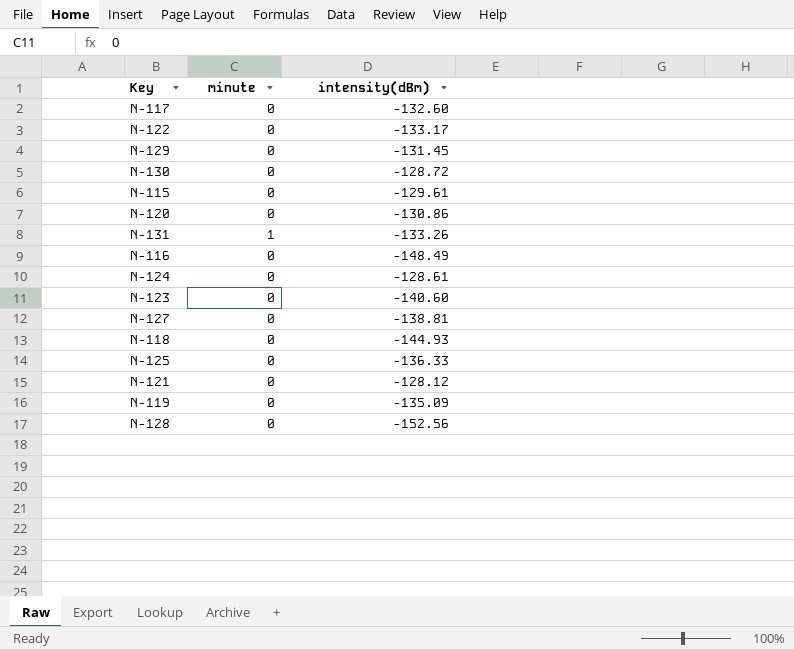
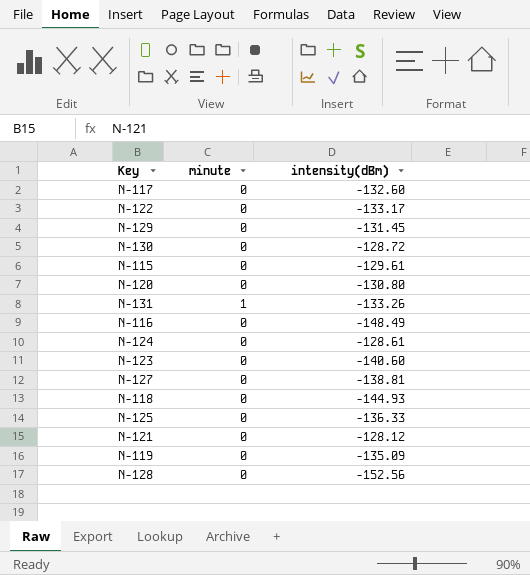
N-120 | intensity(dBm): -130.86 -> -130.80

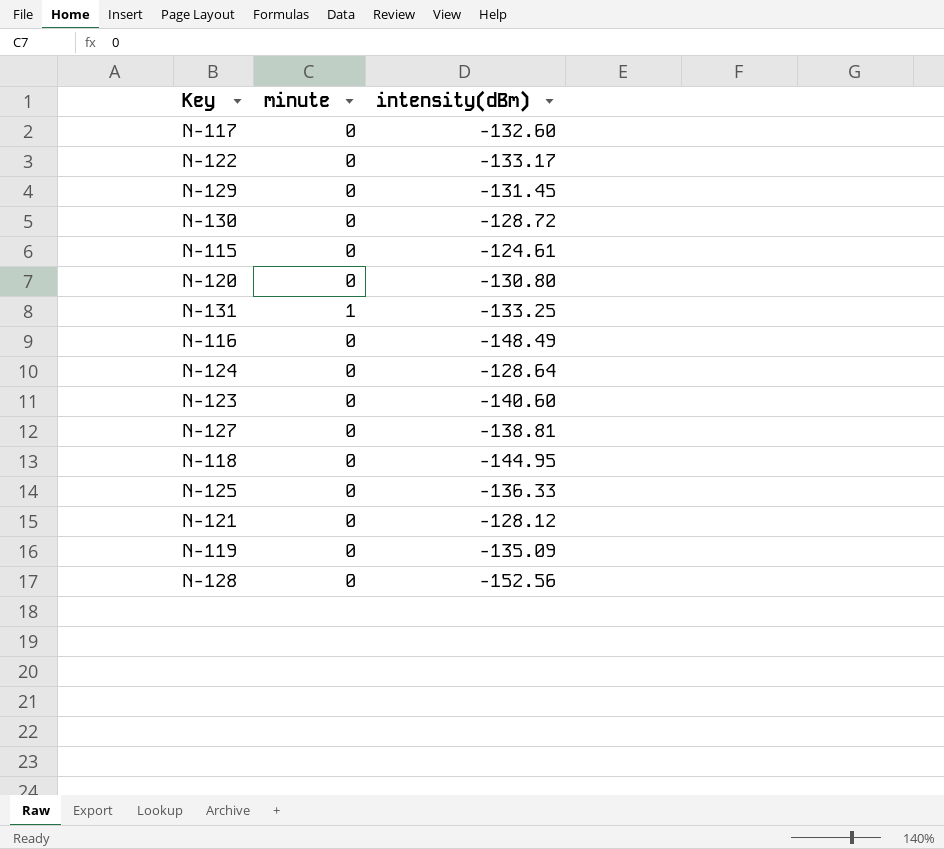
N-115 | intensity(dBm): -129.61 -> -124.61
N-131 | intensity(dBm): -133.26 -> -133.25
N-124 | intensity(dBm): -128.61 -> -128.64
N-118 | intensity(dBm): -144.93 -> -144.95

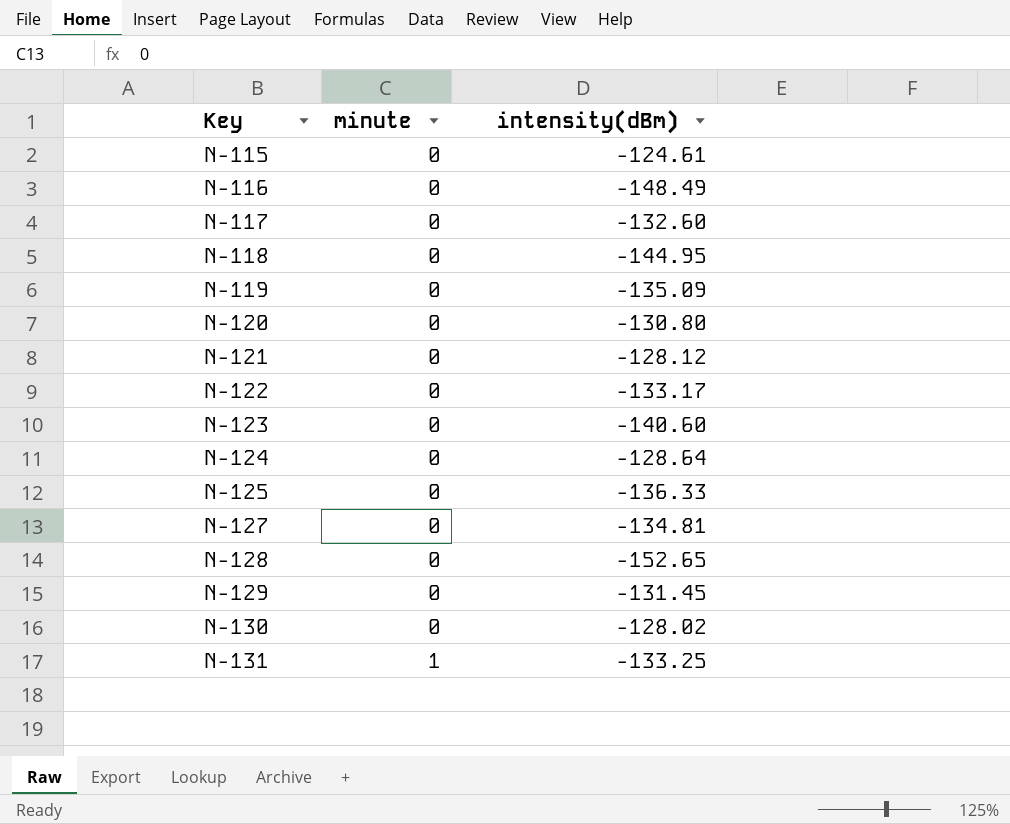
row order: none -> Key ascending
N-127 | intensity(dBm): -138.81 -> -134.81
N-128 | intensity(dBm): -152.56 -> -152.65
N-130 | intensity(dBm): -128.72 -> -128.02

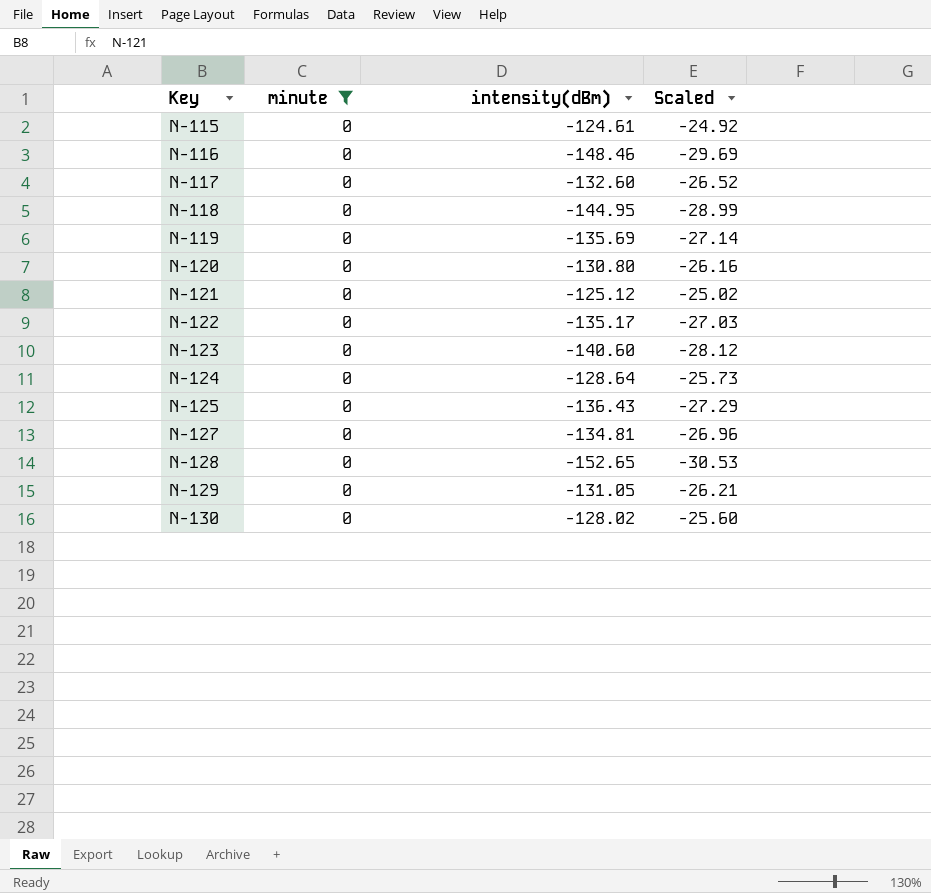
filter: none -> minute = 0
column Scaled | formula: none -> [intensity(dBm)] * 0.2
N-116 | intensity(dBm): -148.49 -> -148.46
N-119 | intensity(dBm): -135.09 -> -135.69
N-121 | intensity(dBm): -128.12 -> -125.12
N-122 | intensity(dBm): -133.17 -> -135.17
N-125 | intensity(dBm): -136.33 -> -136.43
N-129 | intensity(dBm): -131.45 -> -131.05

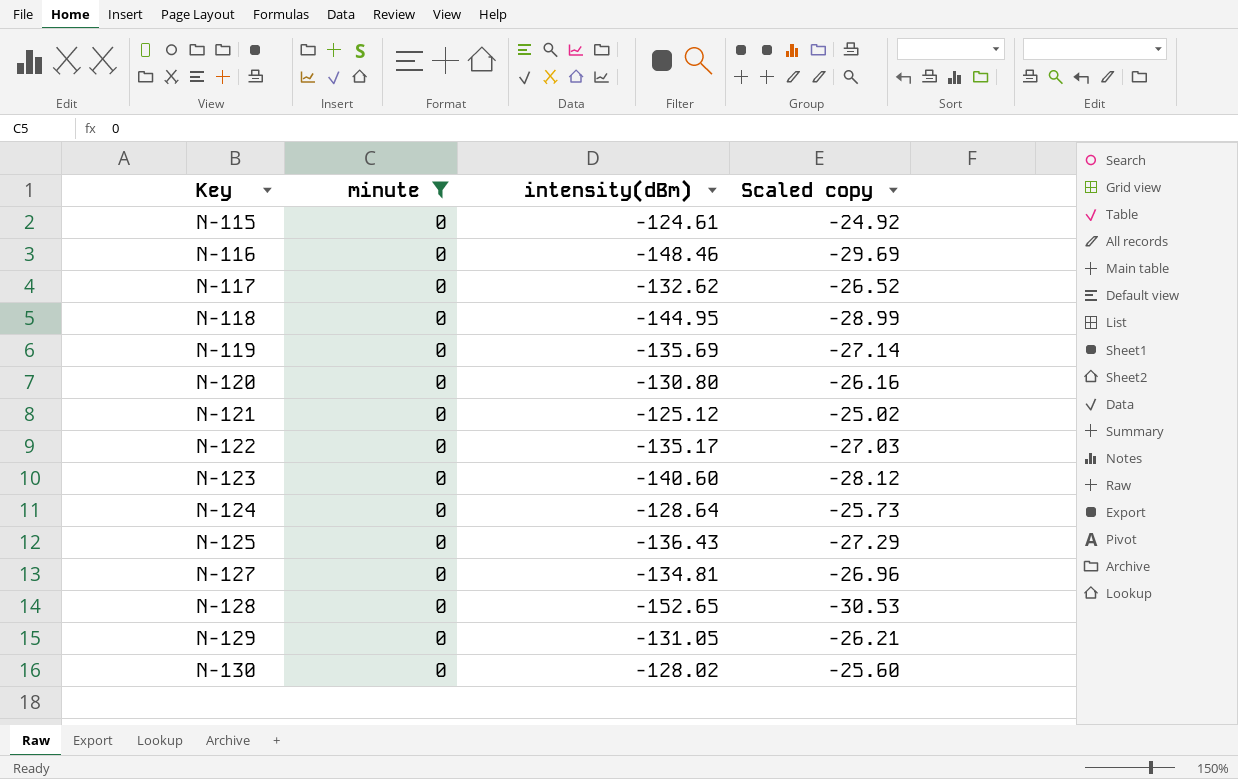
column name: Scaled -> Scaled copy
N-117 | intensity(dBm): -132.60 -> -132.62

